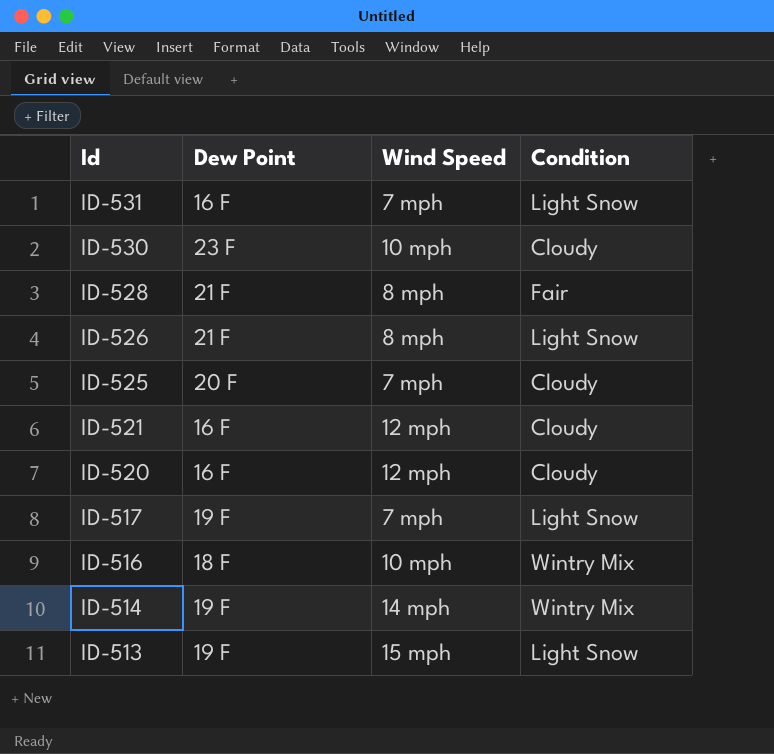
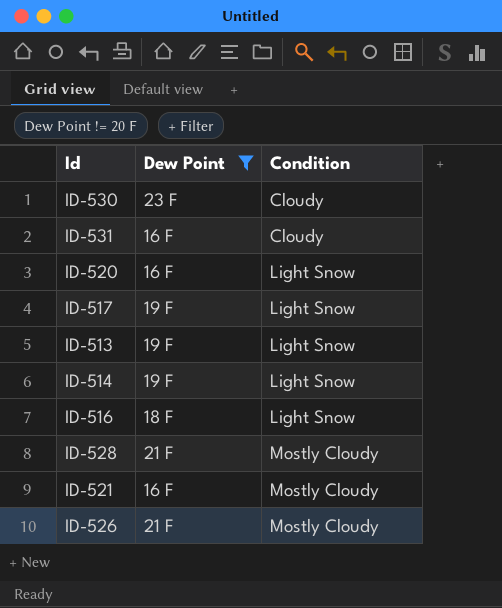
filter: none -> Dew Point != 20 F
row order: Id descending -> Condition ascending
column Wind Speed | position: 3 -> none
ID-531 | Condition: Light Snow -> Cloudy
ID-520 | Condition: Cloudy -> Light Snow
ID-514 | Condition: Wintry Mix -> Light Snow
ID-516 | Condition: Wintry Mix -> Light Snow
ID-528 | Condition: Fair -> Mostly Cloudy
ID-521 | Condition: Cloudy -> Mostly Cloudy
ID-526 | Condition: Light Snow -> Mostly Cloudy

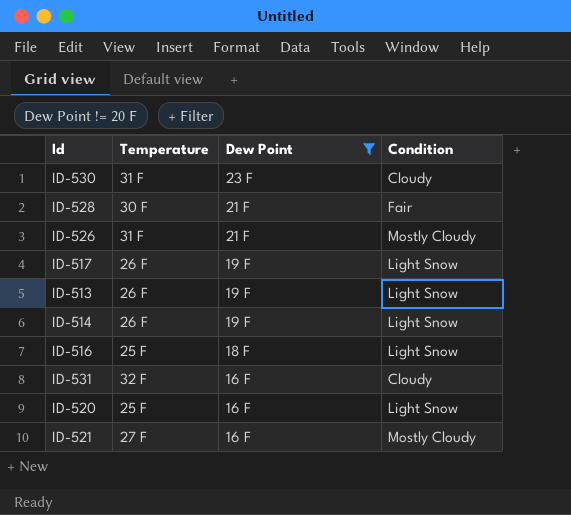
row order: Condition ascending -> Dew Point descending
column Temperature | position: none -> 2
ID-528 | Condition: Mostly Cloudy -> Fair

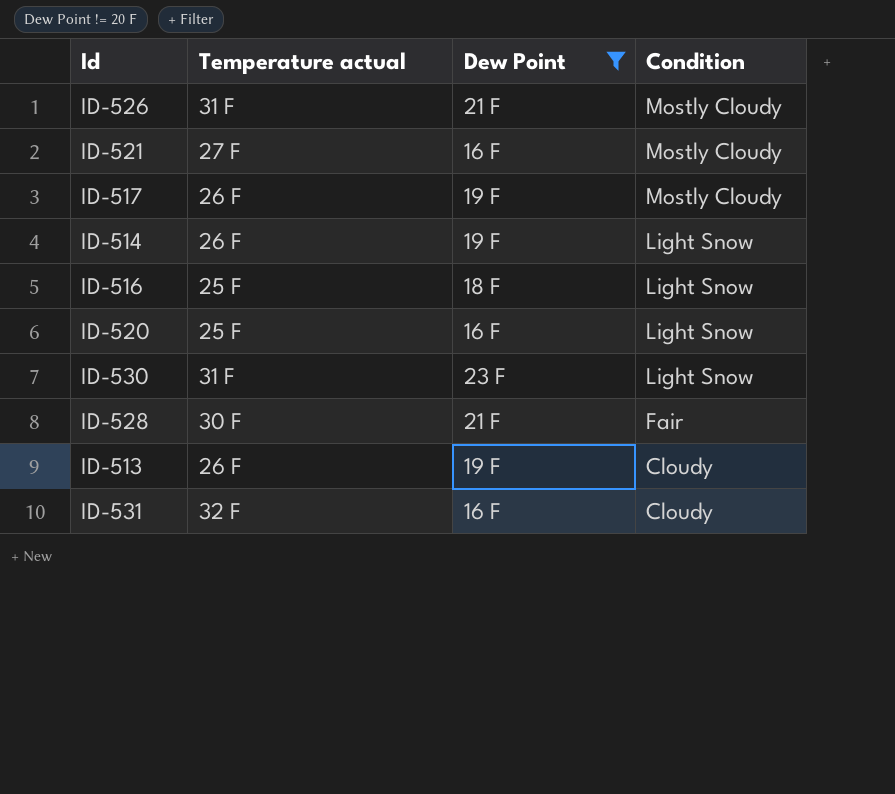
row order: Dew Point descending -> Condition descending
column name: Temperature -> Temperature actual
ID-517 | Condition: Light Snow -> Mostly Cloudy
ID-530 | Condition: Cloudy -> Light Snow
ID-513 | Condition: Light Snow -> Cloudy

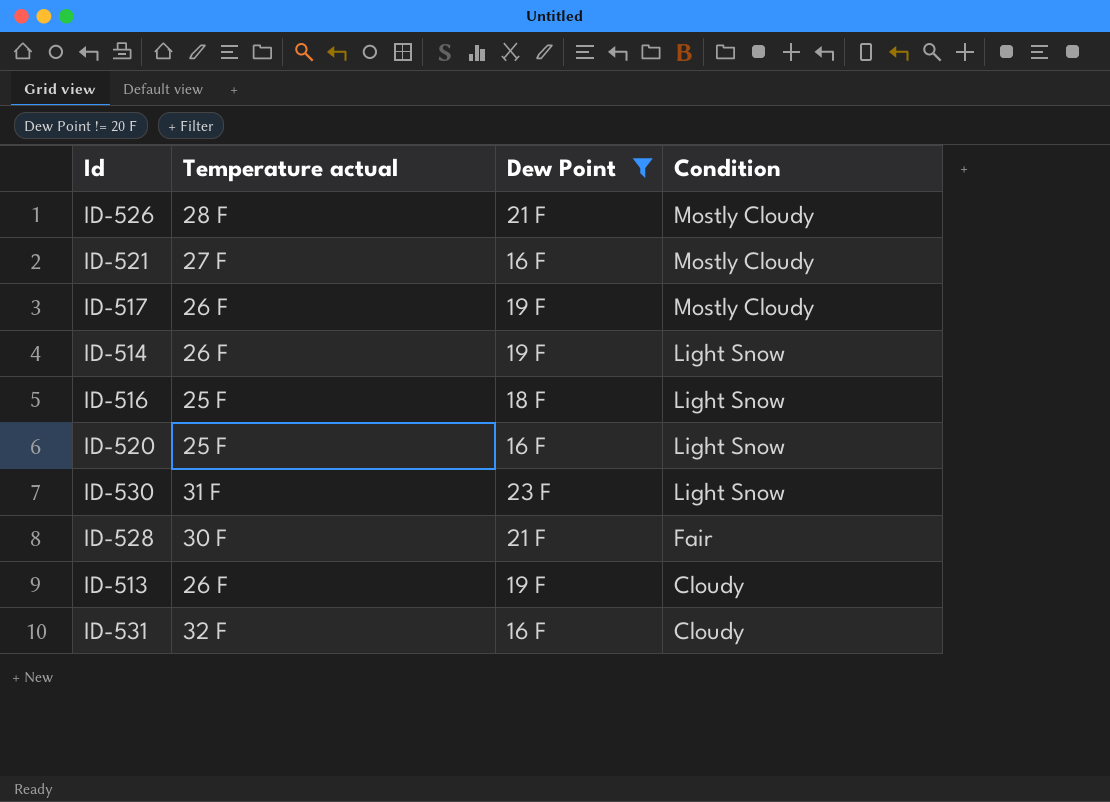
ID-526 | Temperature actual: 31 F -> 28 F

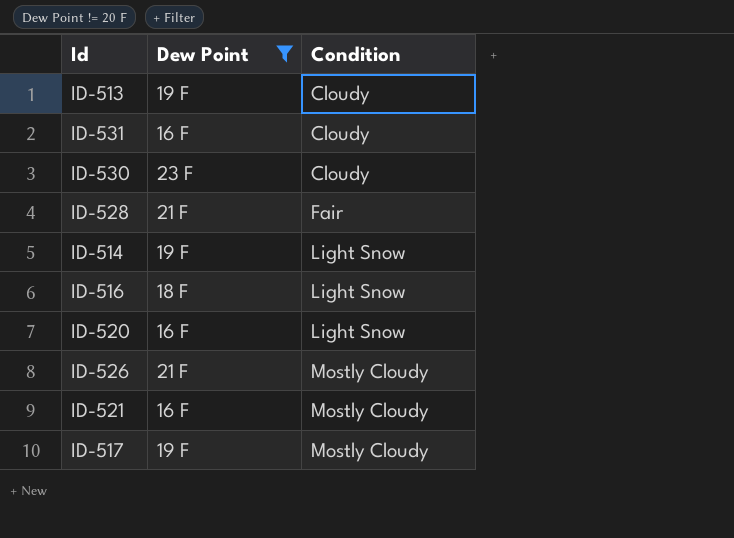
row order: Condition descending -> Condition ascending
column Temperature actual | position: 2 -> none
ID-530 | Condition: Light Snow -> Cloudy

